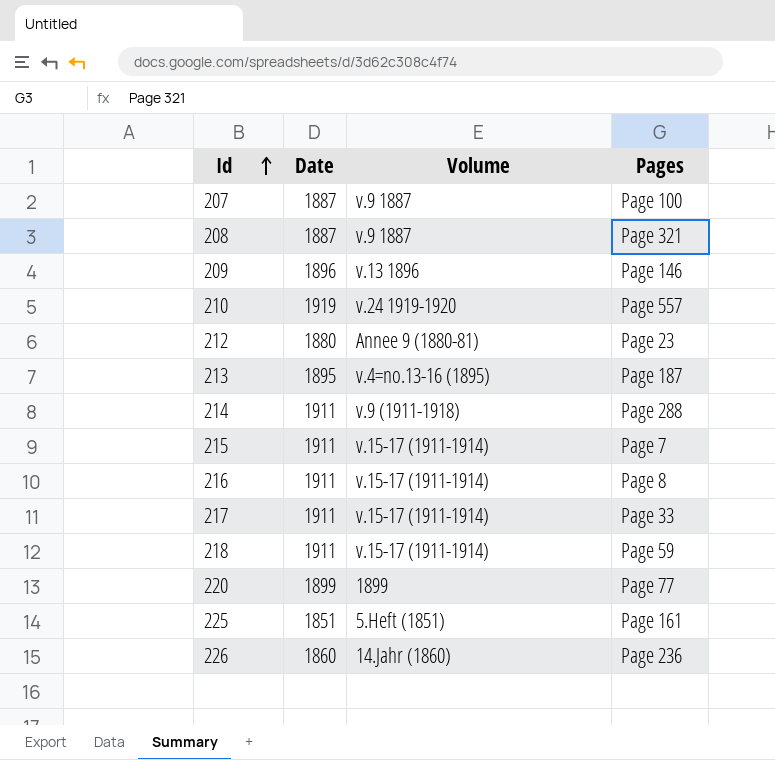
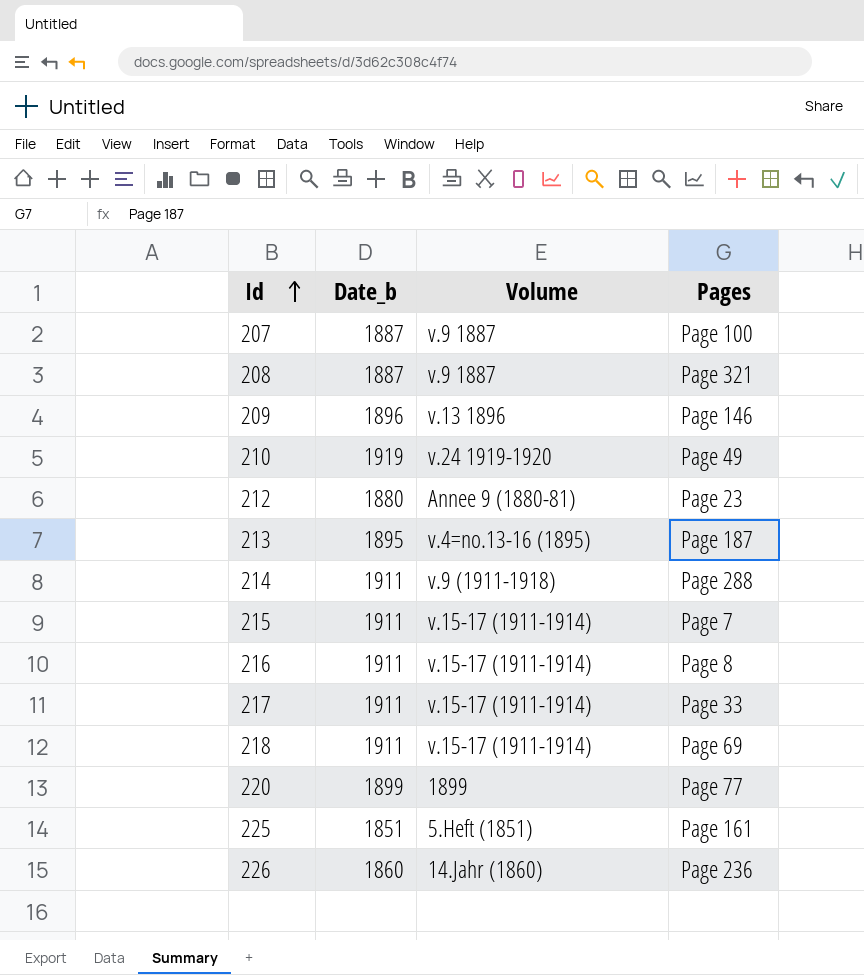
column name: Date -> Date_b
210 | Pages: Page 557 -> Page 49
218 | Pages: Page 59 -> Page 69

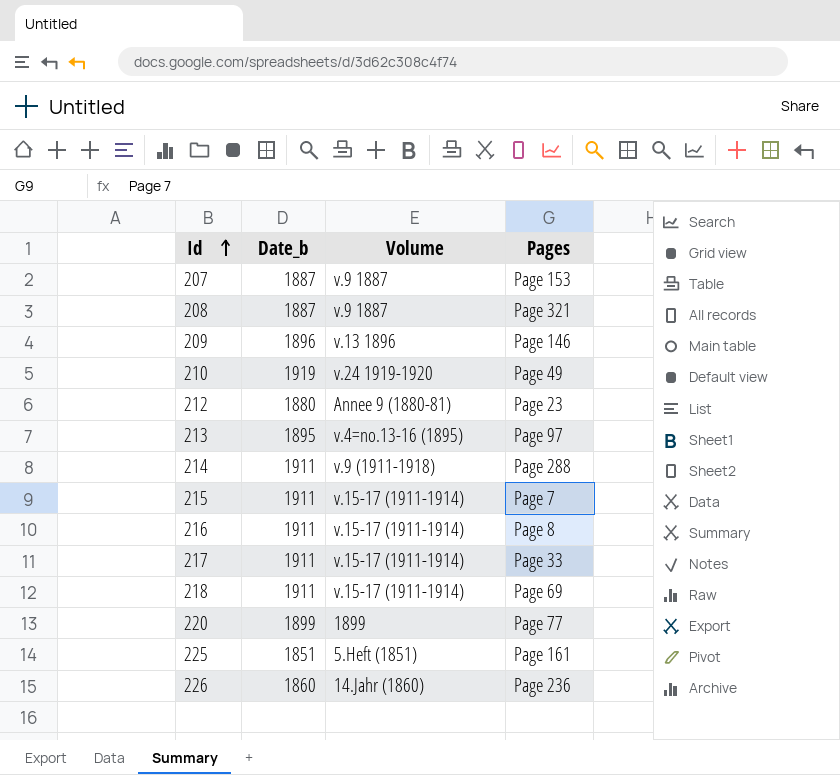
207 | Pages: Page 100 -> Page 153
213 | Pages: Page 187 -> Page 97

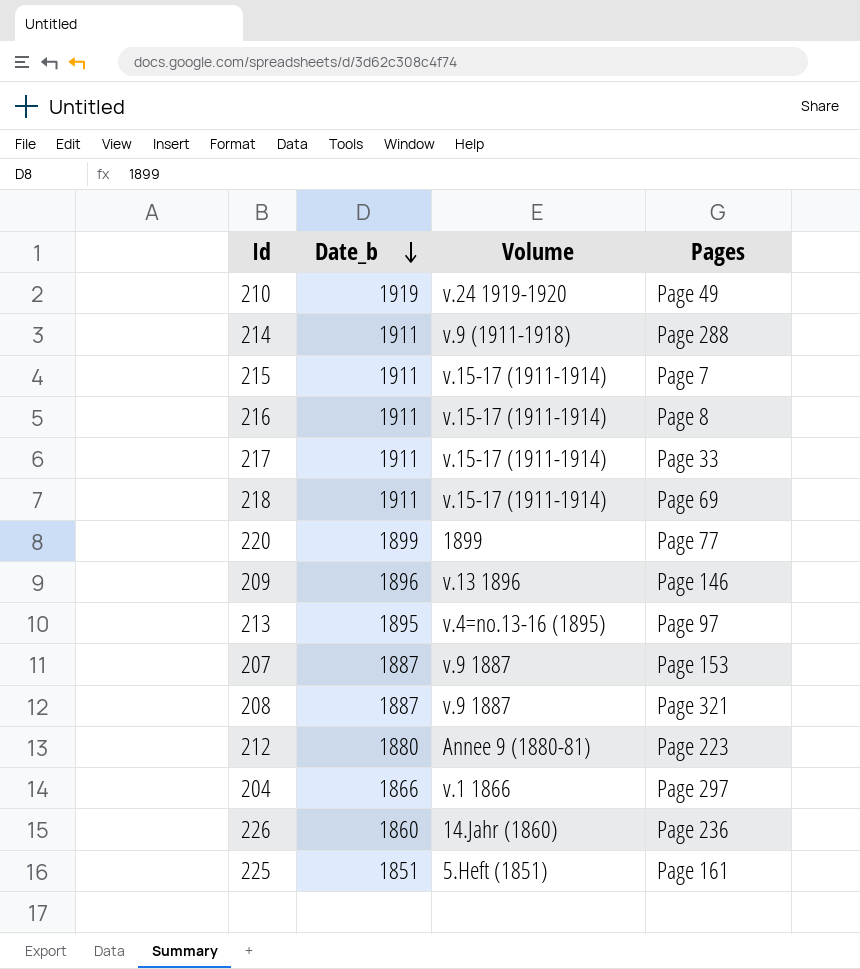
row order: Id ascending -> Date_b descending
212 | Pages: Page 23 -> Page 223
row 204: none -> 1866 | v.1 1866 | Page 297

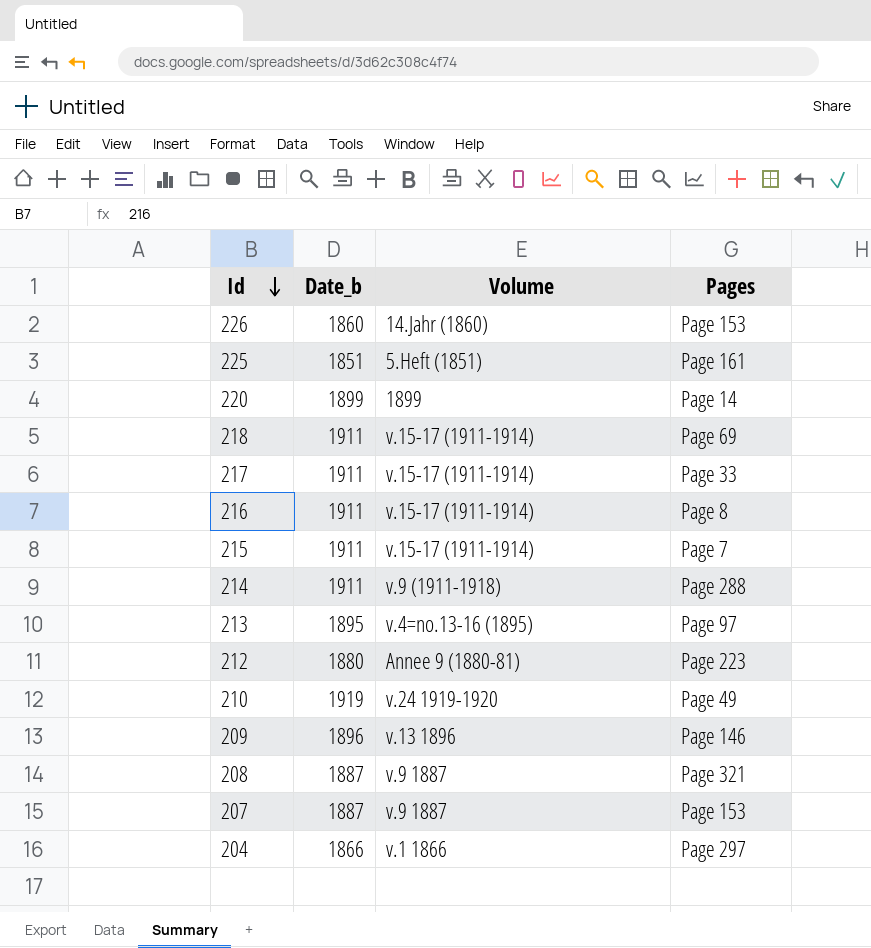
row order: Date_b descending -> Id descending
226 | Pages: Page 236 -> Page 153
220 | Pages: Page 77 -> Page 14

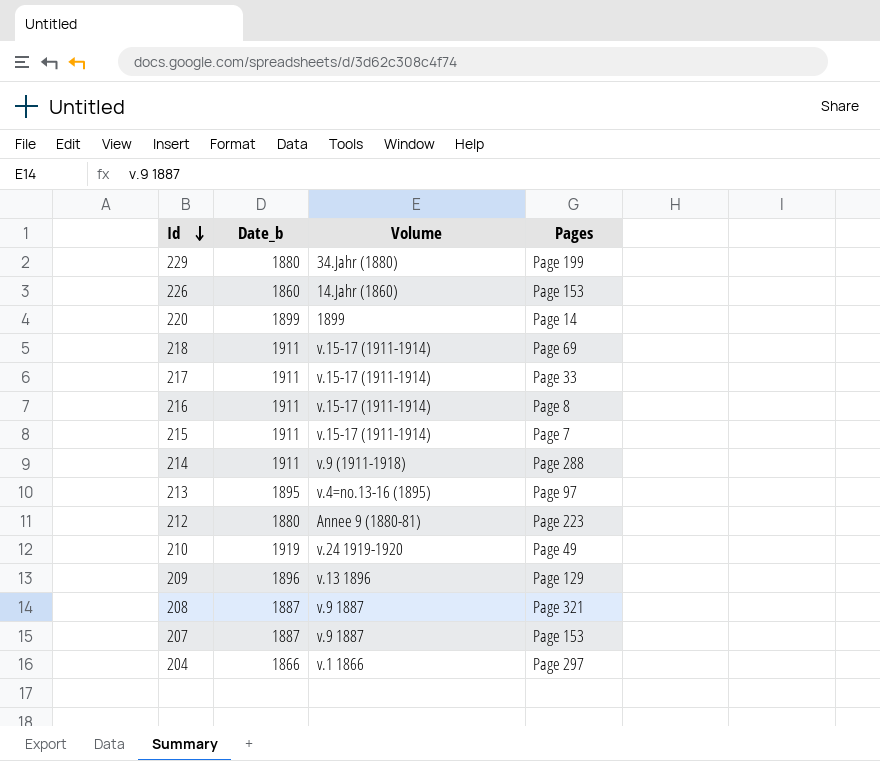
row 225: 1851 | 5.Heft (1851) | Page 161 -> none
row 229: none -> 1880 | 34.Jahr (1880) | Page 199
209 | Pages: Page 146 -> Page 129

